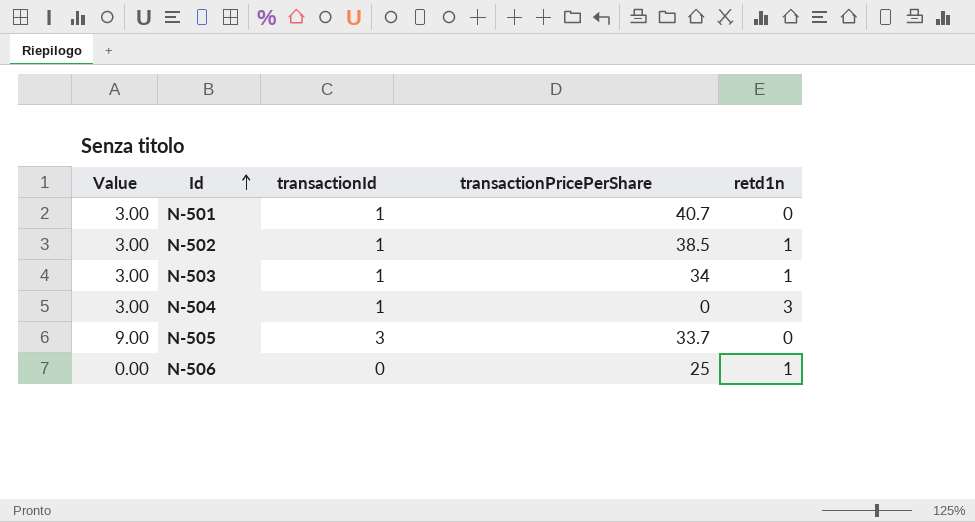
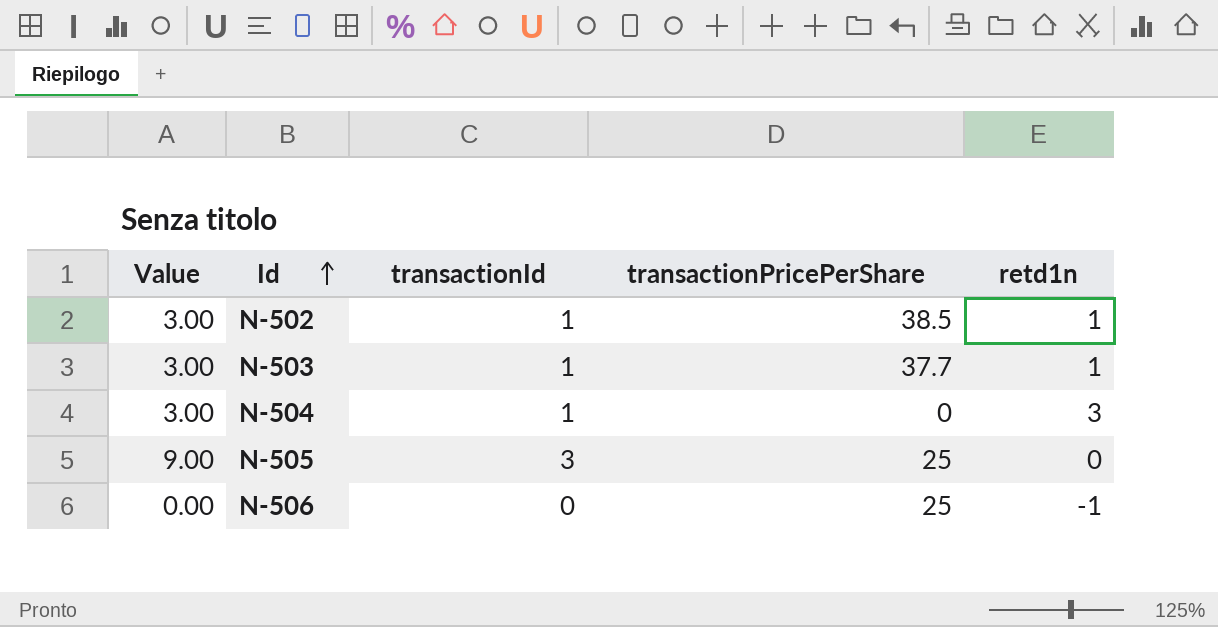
row N-501: 3.00 | 1 | 40.7 | 0 -> none
N-503 | transactionPricePerShare: 34 -> 37.7
N-505 | transactionPricePerShare: 33.7 -> 25
N-506 | retd1n: 1 -> -1

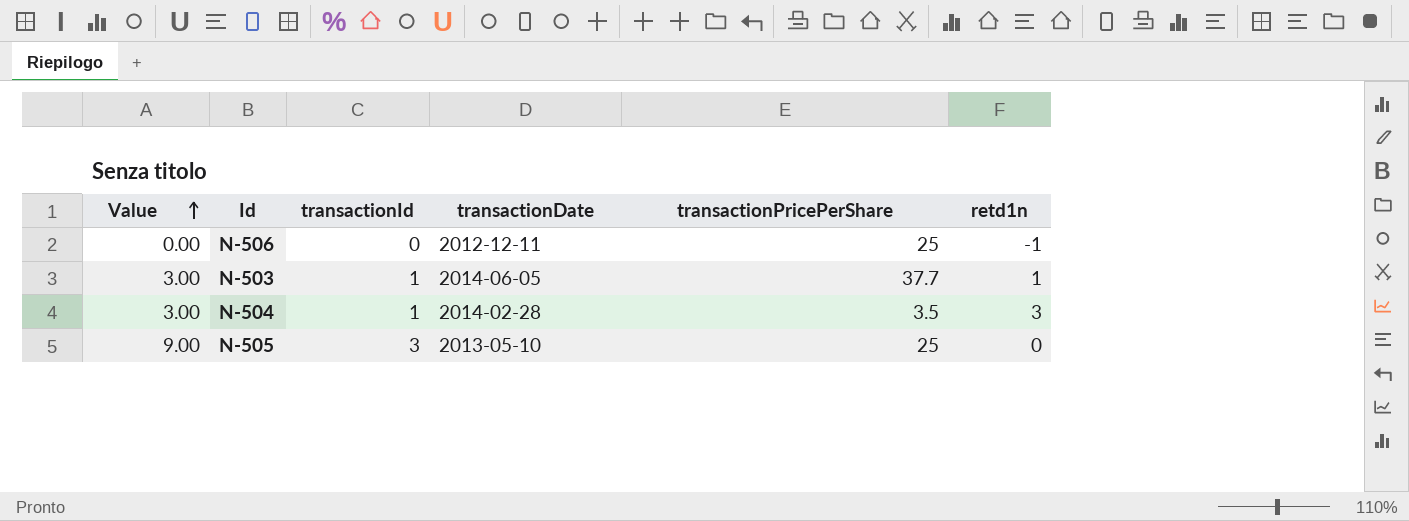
row order: Id ascending -> Value ascending
column transactionDate | position: none -> 4
row N-502: 3.00 | 1 | 38.5 | 1 -> none
N-504 | transactionPricePerShare: 0 -> 3.5

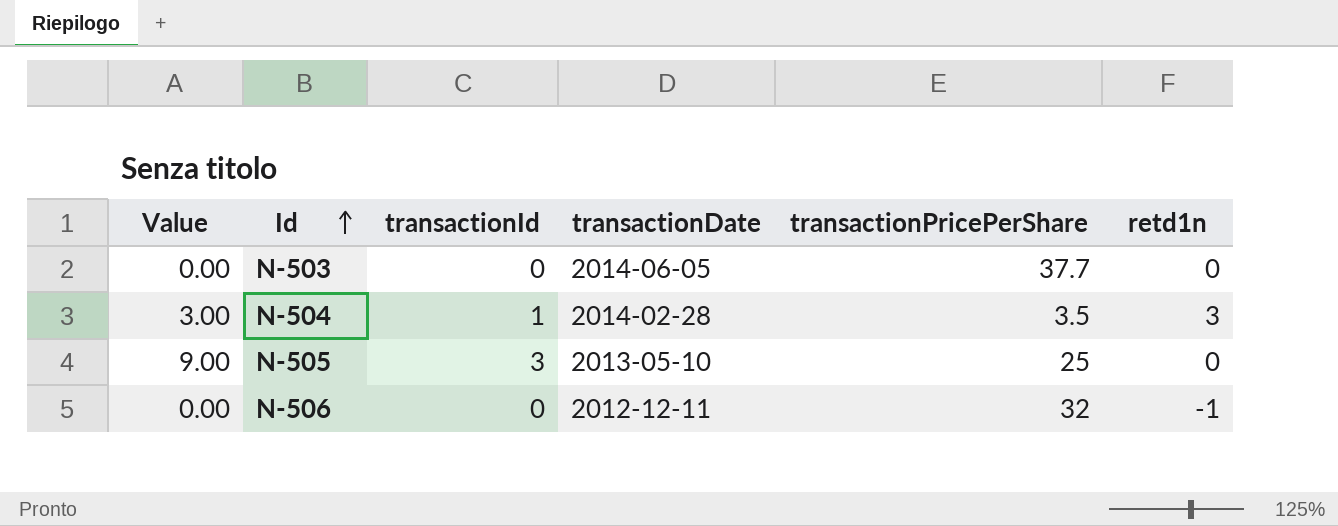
row order: Value ascending -> Id ascending
N-503 | Value: 3.00 -> 0.00
N-503 | transactionId: 1 -> 0
N-503 | retd1n: 1 -> 0
N-506 | transactionPricePerShare: 25 -> 32

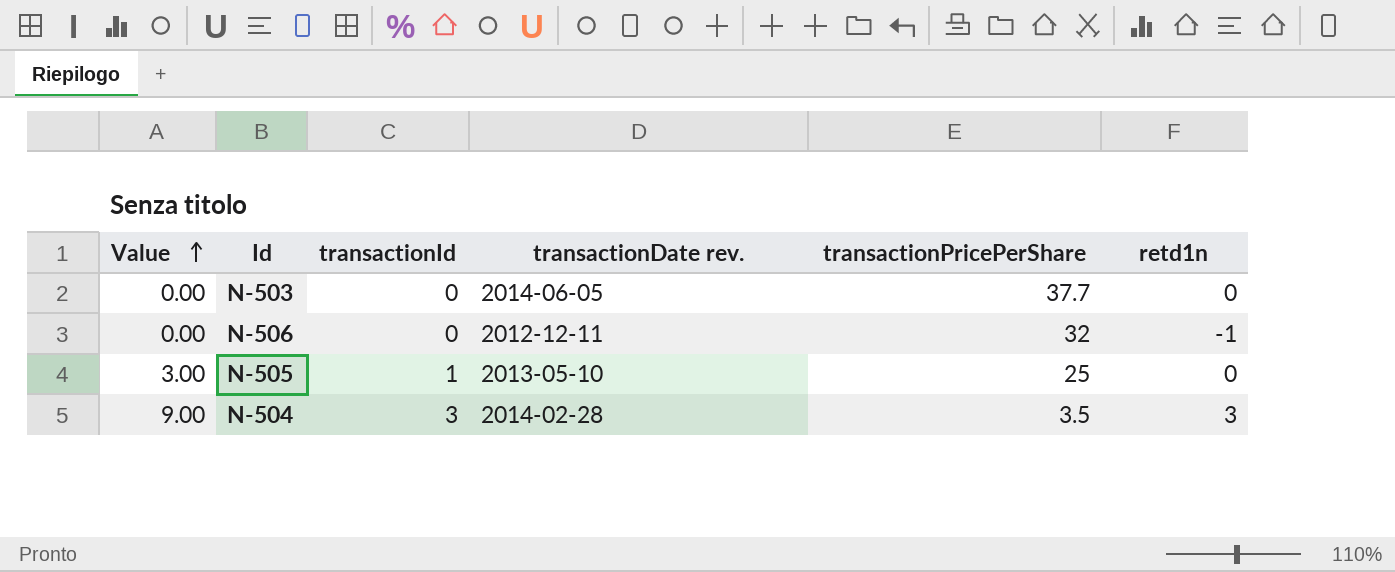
row order: Id ascending -> Value ascending
column name: transactionDate -> transactionDate rev.
N-505 | Value: 9.00 -> 3.00
N-505 | transactionId: 3 -> 1
N-504 | Value: 3.00 -> 9.00
N-504 | transactionId: 1 -> 3

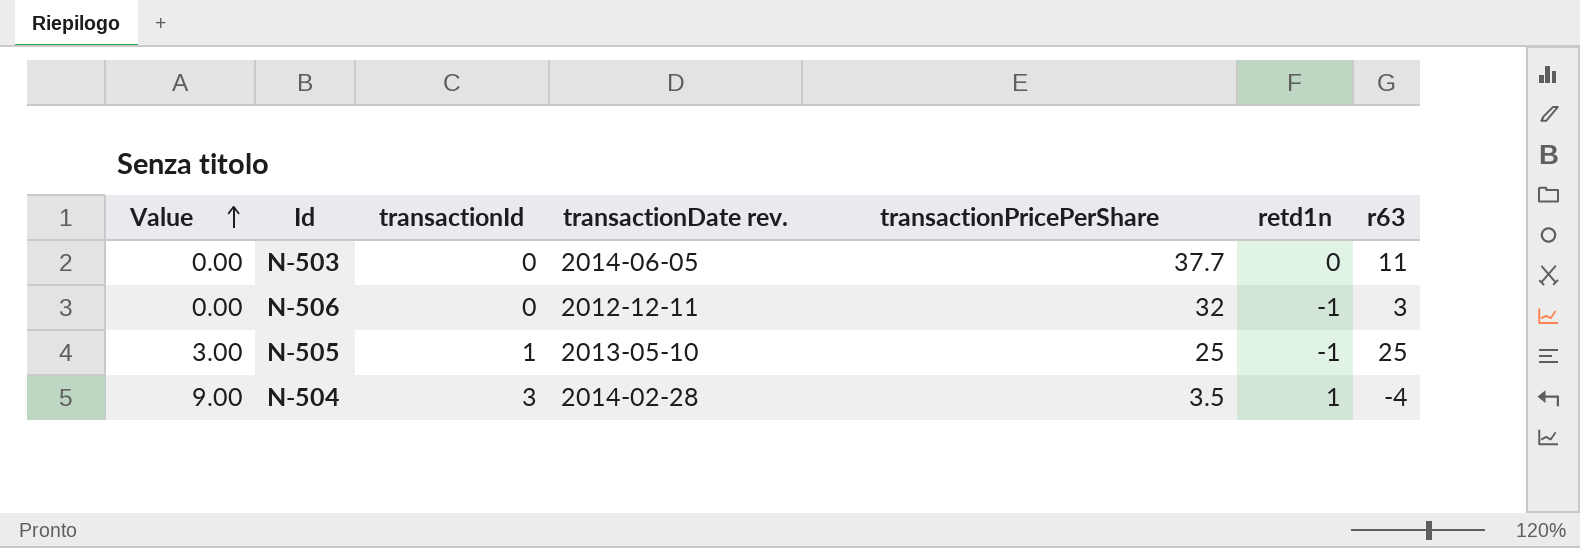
column r63 | position: none -> 7
N-505 | retd1n: 0 -> -1
N-504 | retd1n: 3 -> 1

